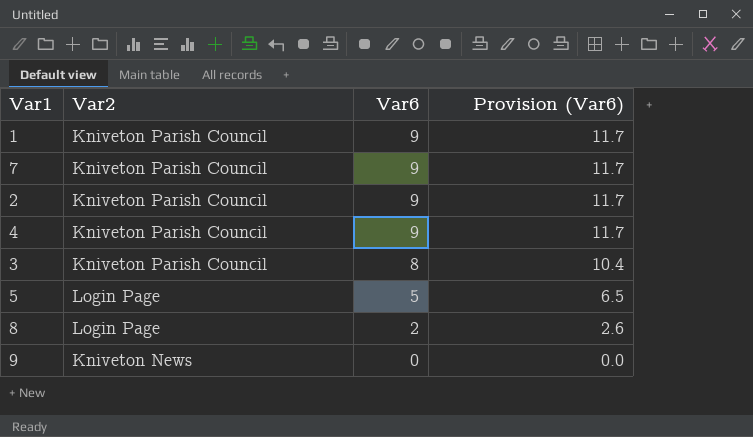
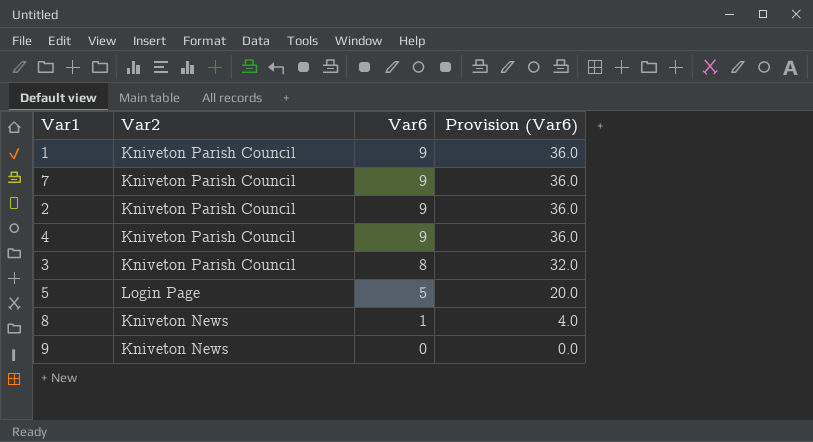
column Provision (Var6) | formula: [Var6] * 1.3 -> [Var6] * 4
8 | Var2: Login Page -> Kniveton News
8 | Var6: 2 -> 1

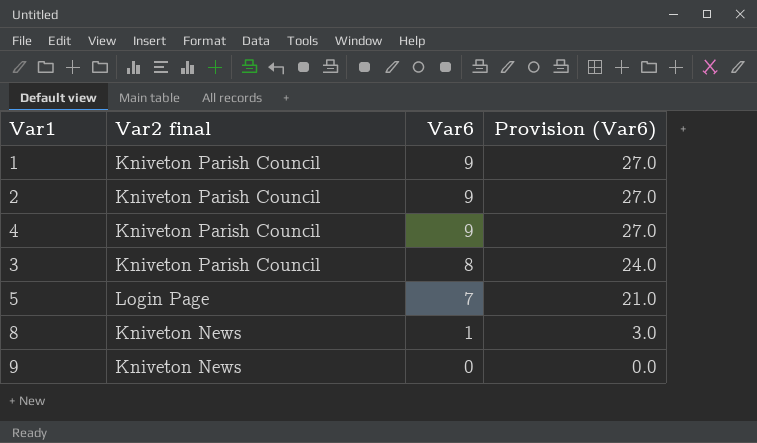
column name: Var2 -> Var2 final
column Provision (Var6) | formula: [Var6] * 4 -> [Var6] * 3
row 7: Kniveton Parish Council | 9 | 36.0 -> none
5 | Var6: 5 -> 7

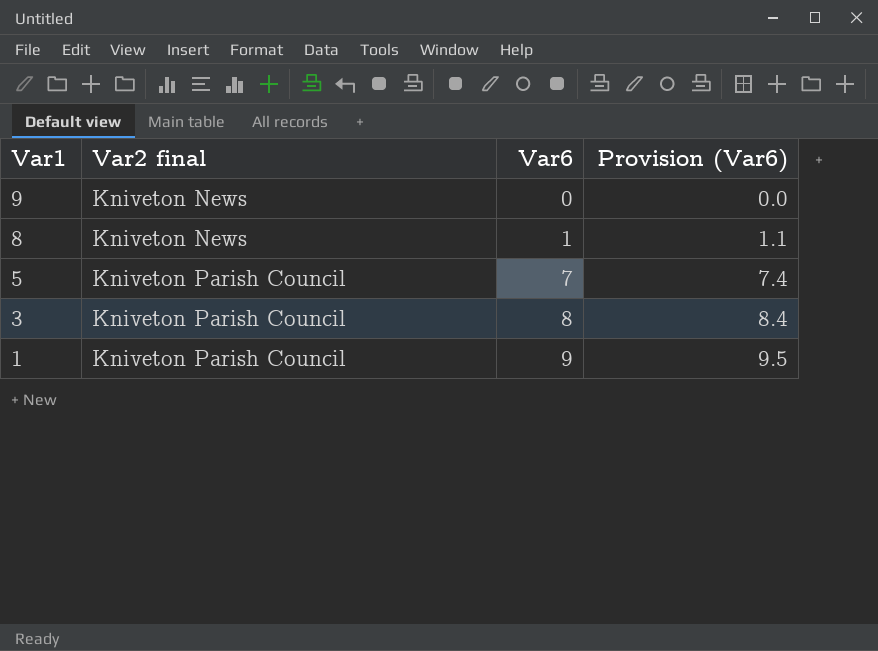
row order: Var6 descending -> Var1 descending
column Provision (Var6) | formula: [Var6] * 3 -> [Var6] * 1.05
row 2: Kniveton Parish Council | 9 | 27.0 -> none
row 4: Kniveton Parish Council | 9 | 27.0 -> none
5 | Var2 final: Login Page -> Kniveton Parish Council

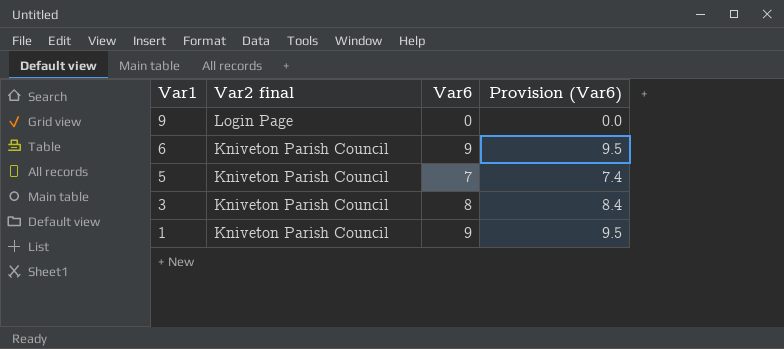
row 8: Kniveton News | 1 | 1.1 -> none
9 | Var2 final: Kniveton News -> Login Page
row 6: none -> Kniveton Parish Council | 9 | 9.5

